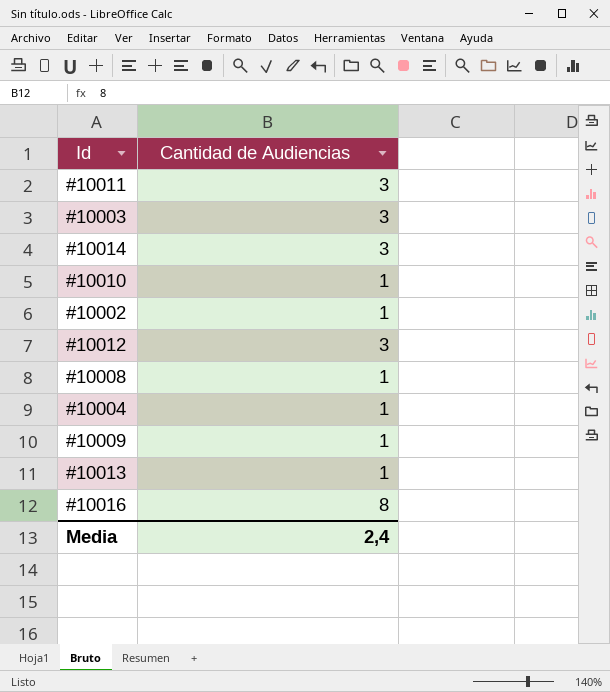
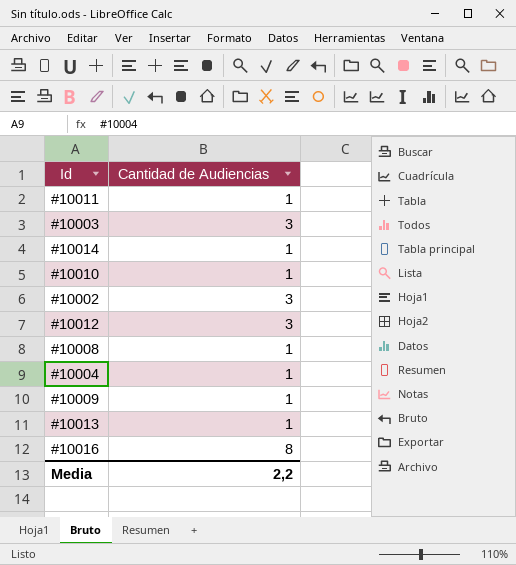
#10011 | Cantidad de Audiencias: 3 -> 1
#10014 | Cantidad de Audiencias: 3 -> 1
#10002 | Cantidad de Audiencias: 1 -> 3
Media | Cantidad de Audiencias: 2,4 -> 2,2

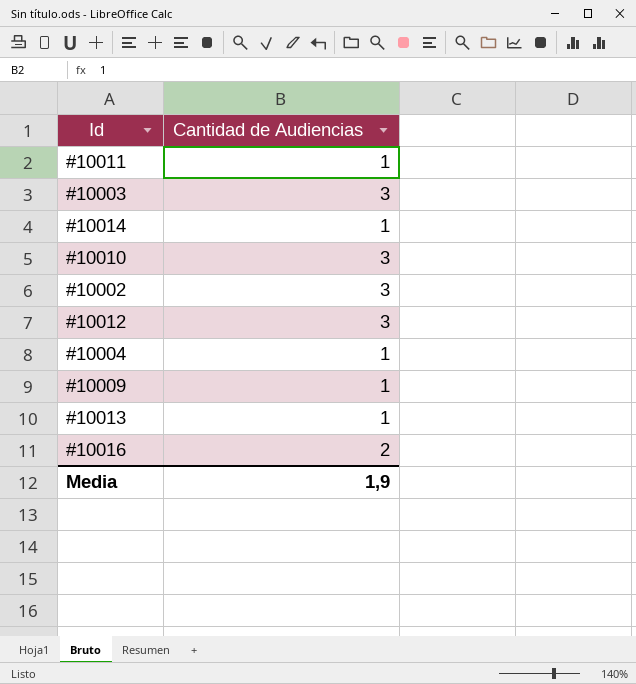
row #10008: 1 -> none
#10010 | Cantidad de Audiencias: 1 -> 3
#10016 | Cantidad de Audiencias: 8 -> 2
Media | Cantidad de Audiencias: 2,2 -> 1,9

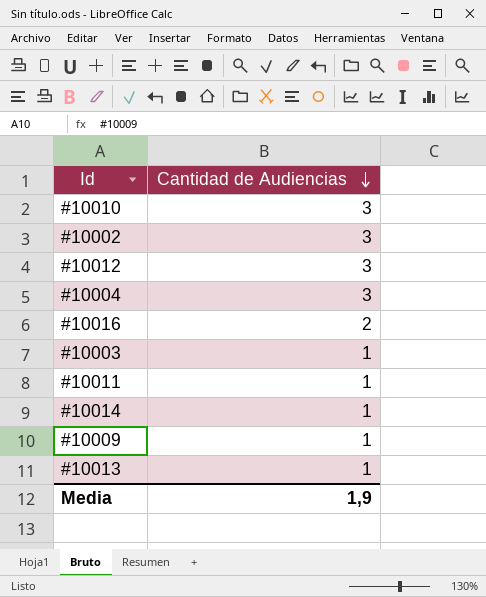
row order: none -> Cantidad de Audiencias descending
#10004 | Cantidad de Audiencias: 1 -> 3
#10003 | Cantidad de Audiencias: 3 -> 1

